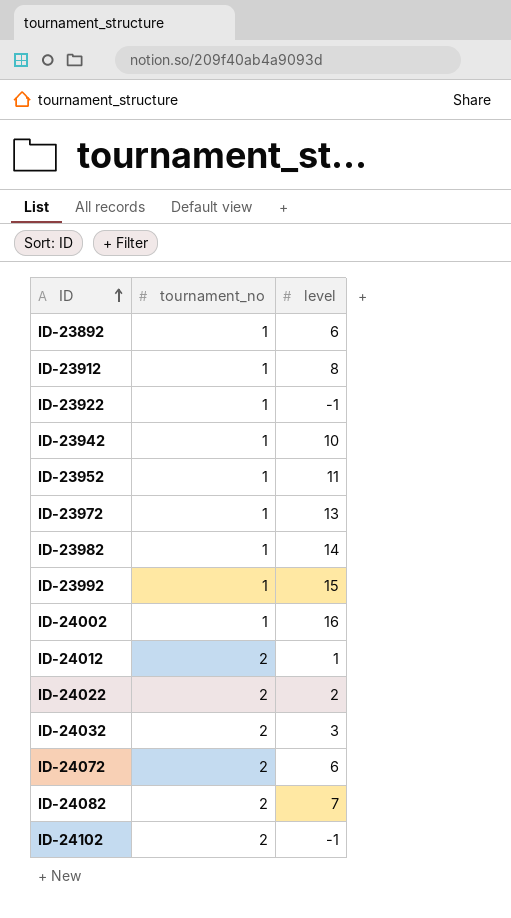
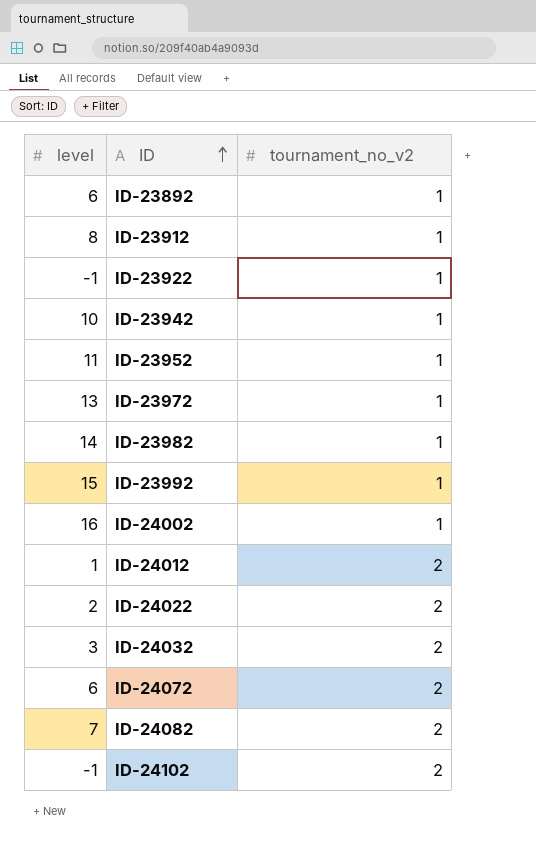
column level | position: 3 -> 1
column name: tournament_no -> tournament_no_v2

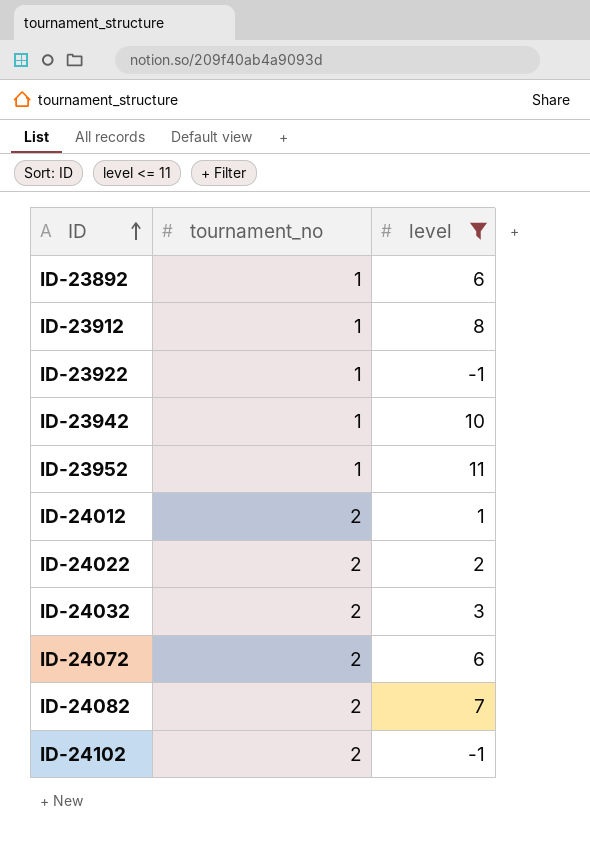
filter: none -> level <= 11
column name: tournament_no_v2 -> tournament_no
column level | position: 1 -> 3

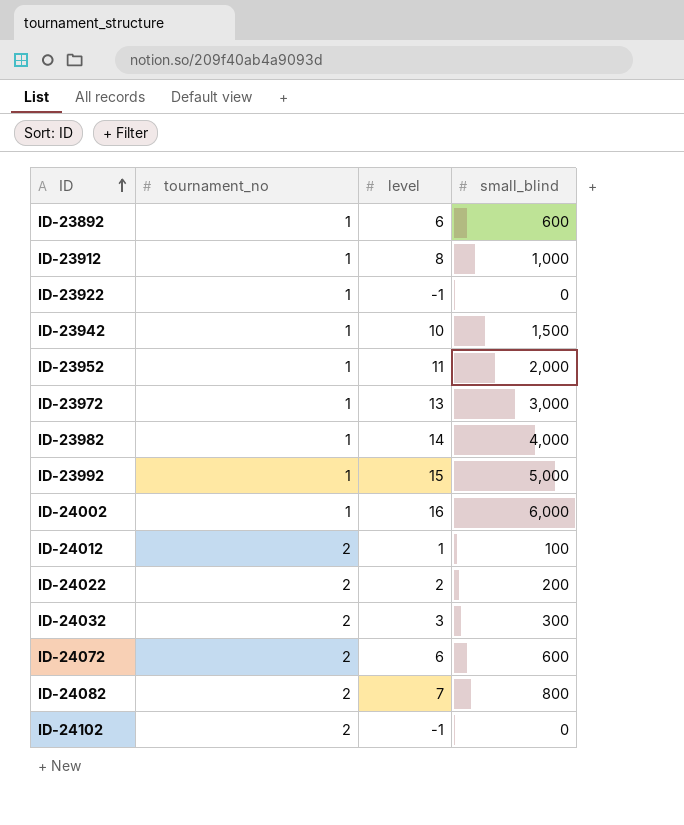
filter: level <= 11 -> none
column small_blind | position: none -> 4

